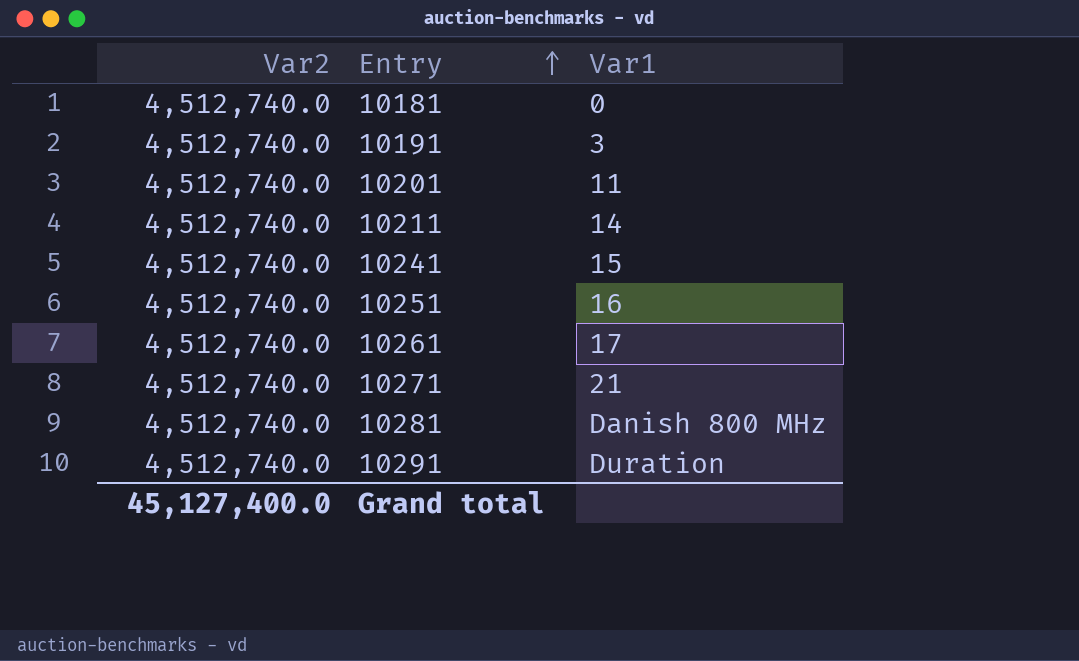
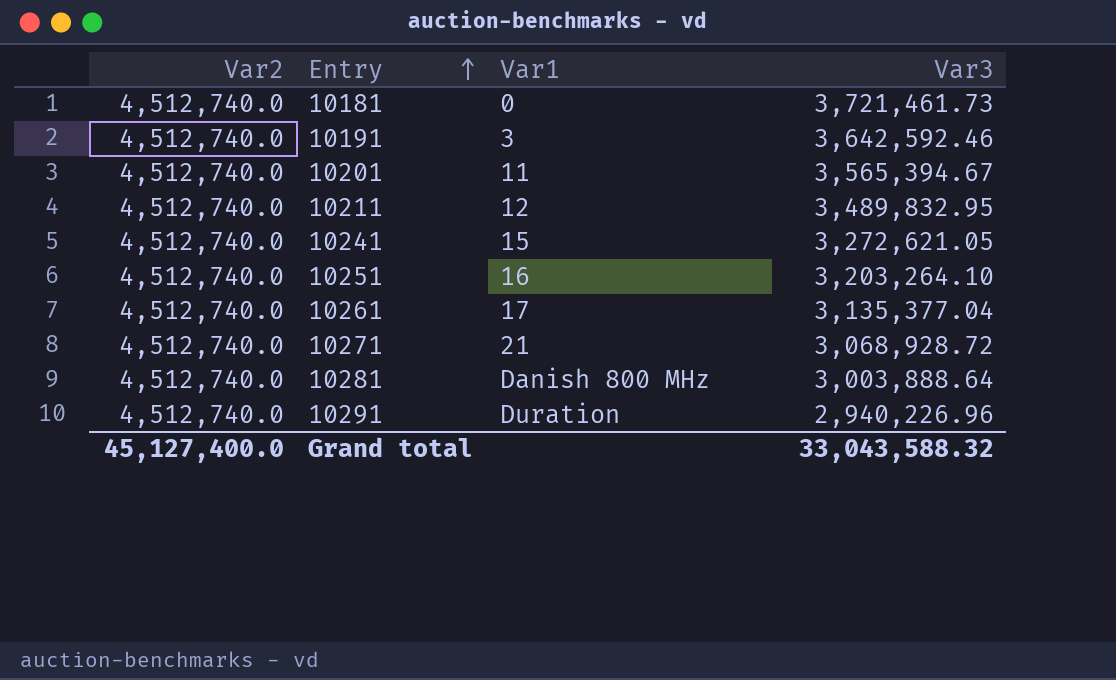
column Var3 | position: none -> 4
10211 | Var1: 14 -> 12

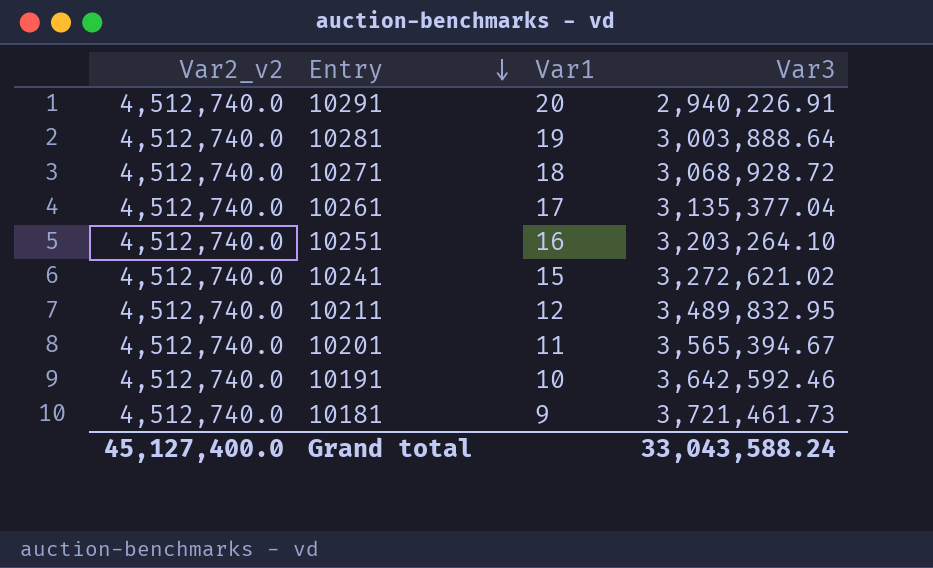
row order: Entry ascending -> Entry descending
column name: Var2 -> Var2_v2
10291 | Var1: Duration -> 20
10291 | Var3: 2,940,226.96 -> 2,940,226.91
10281 | Var1: Danish 800 MHz -> 19
10271 | Var1: 21 -> 18
10241 | Var3: 3,272,621.05 -> 3,272,621.02
10191 | Var1: 3 -> 10
10181 | Var1: 0 -> 9
Grand total | Var3: 33,043,588.32 -> 33,043,588.24

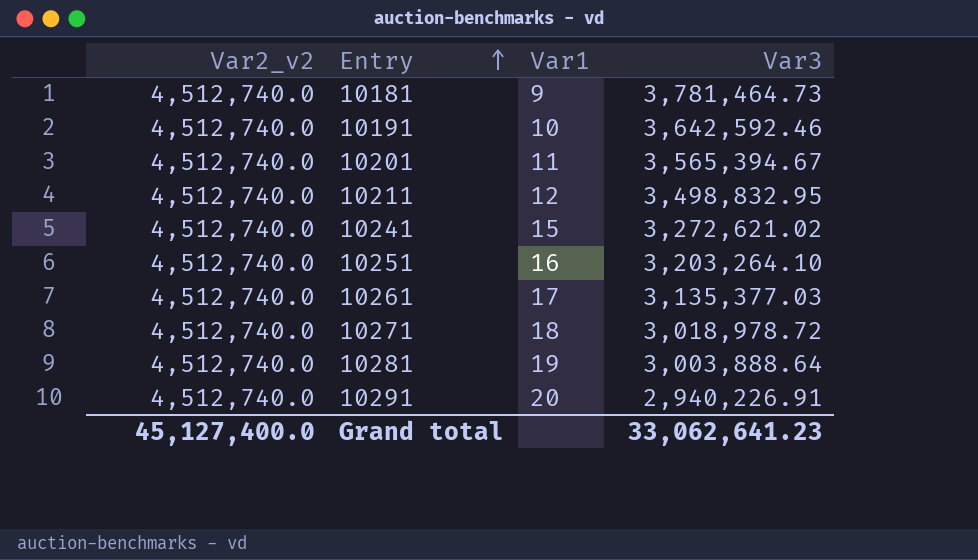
row order: Entry descending -> Entry ascending
10181 | Var3: 3,721,461.73 -> 3,781,464.73
10211 | Var3: 3,489,832.95 -> 3,498,832.95
10261 | Var3: 3,135,377.04 -> 3,135,377.03
10271 | Var3: 3,068,928.72 -> 3,018,978.72
Grand total | Var3: 33,043,588.24 -> 33,062,641.23

